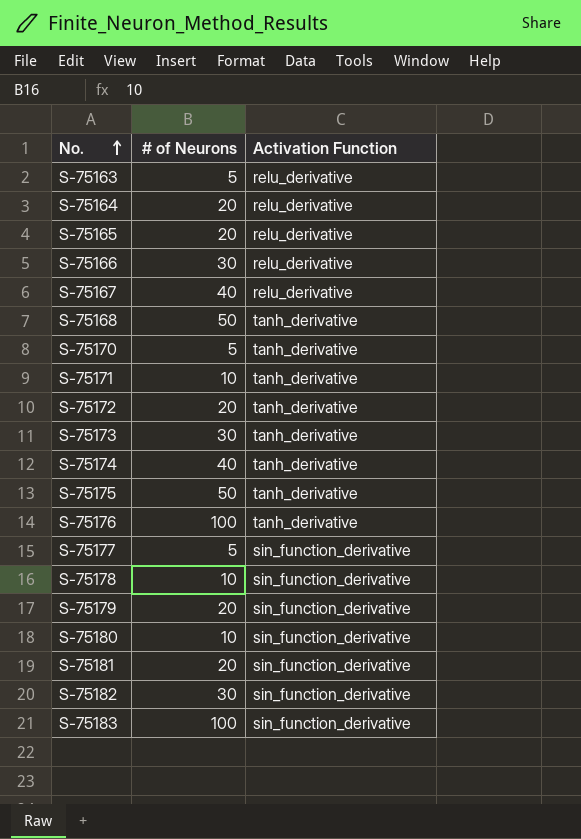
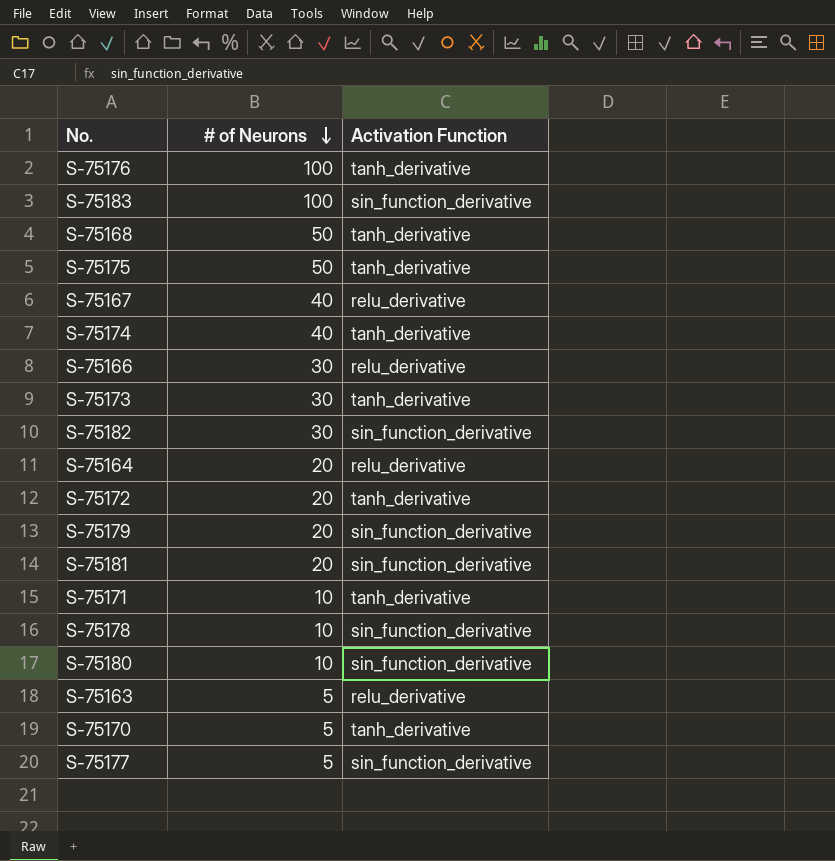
row order: No. ascending -> # of Neurons descending
row S-75165: 20 | relu_derivative -> none

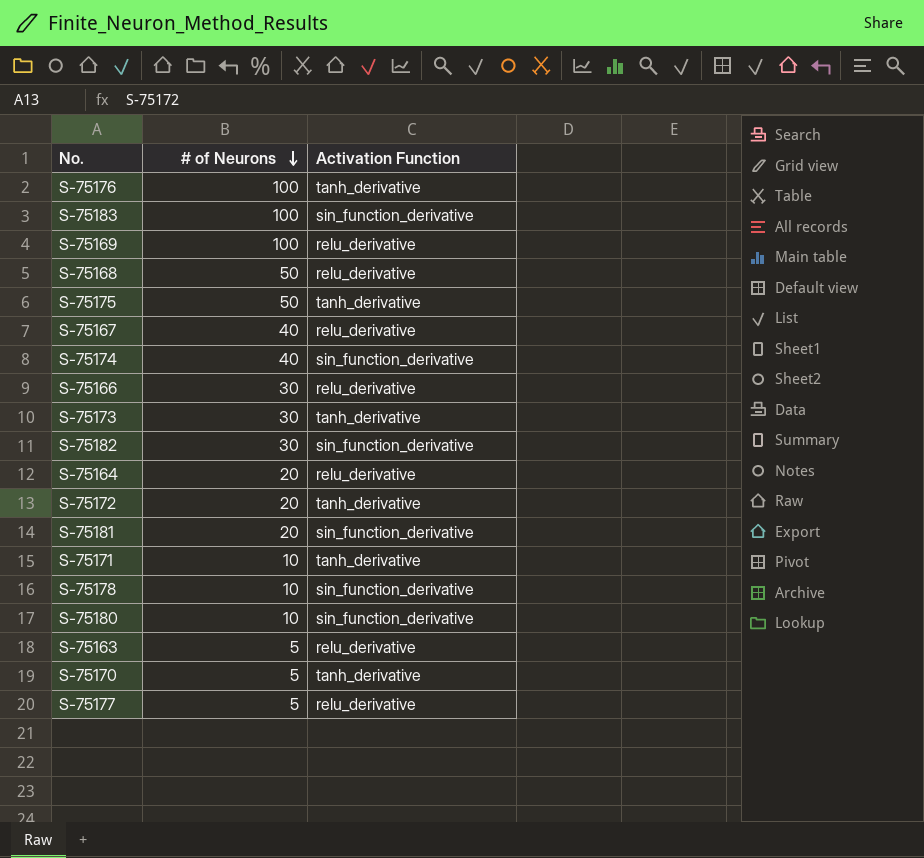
row S-75179: 20 | sin_function_derivative -> none
row S-75169: none -> 100 | relu_derivative
S-75168 | Activation Function: tanh_derivative -> relu_derivative
S-75174 | Activation Function: tanh_derivative -> sin_function_derivative
S-75177 | Activation Function: sin_function_derivative -> relu_derivative

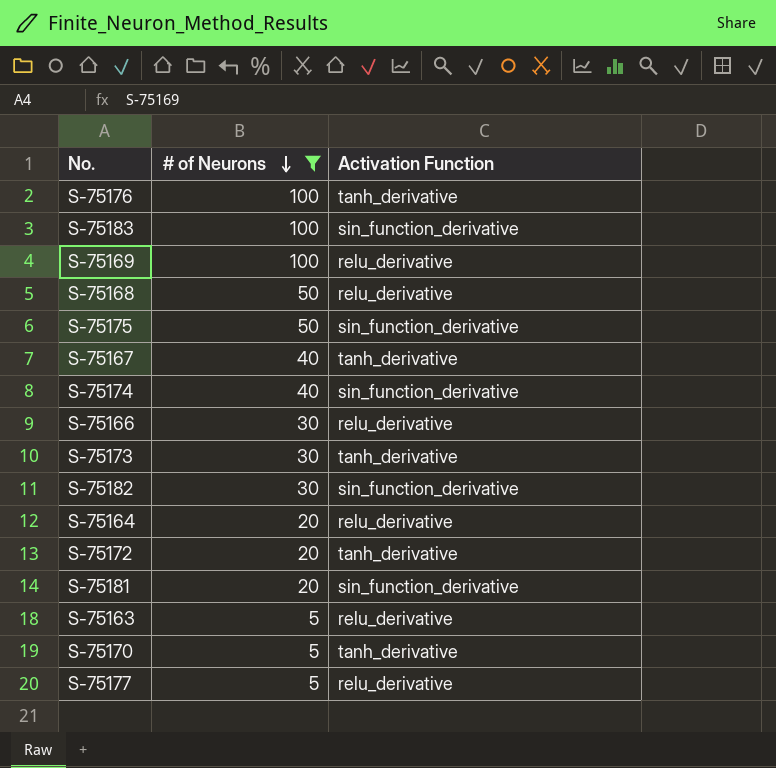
filter: none -> # of Neurons != 10
S-75175 | Activation Function: tanh_derivative -> sin_function_derivative
S-75167 | Activation Function: relu_derivative -> tanh_derivative

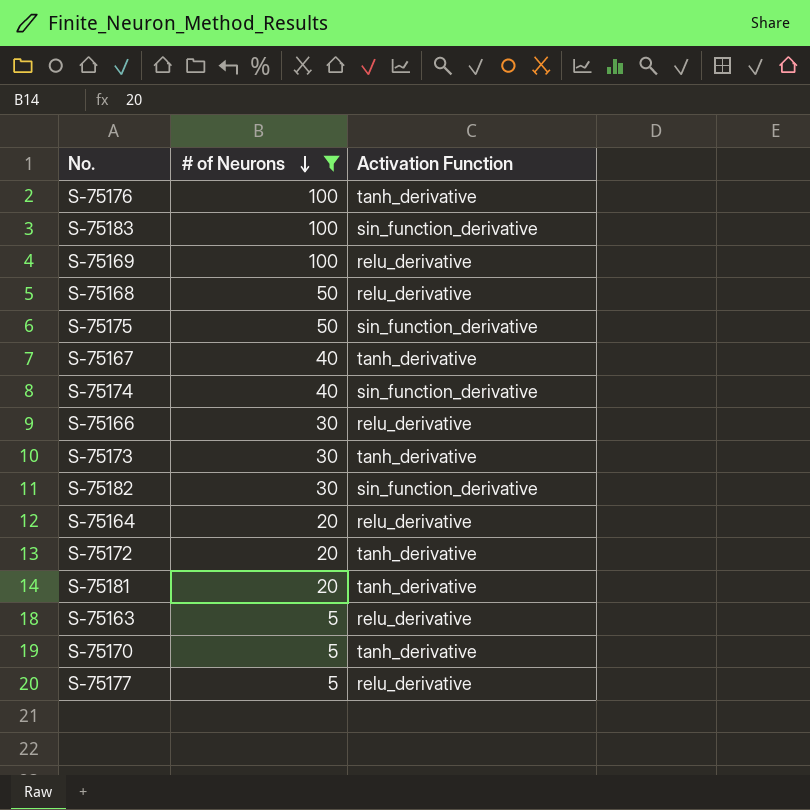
S-75181 | Activation Function: sin_function_derivative -> tanh_derivative

